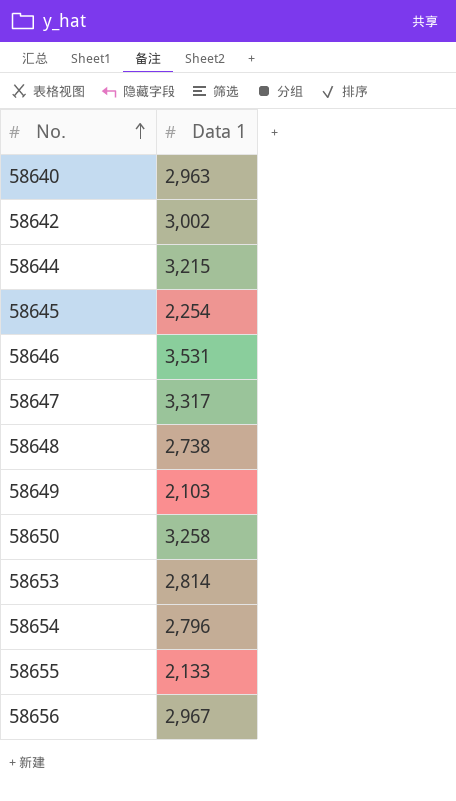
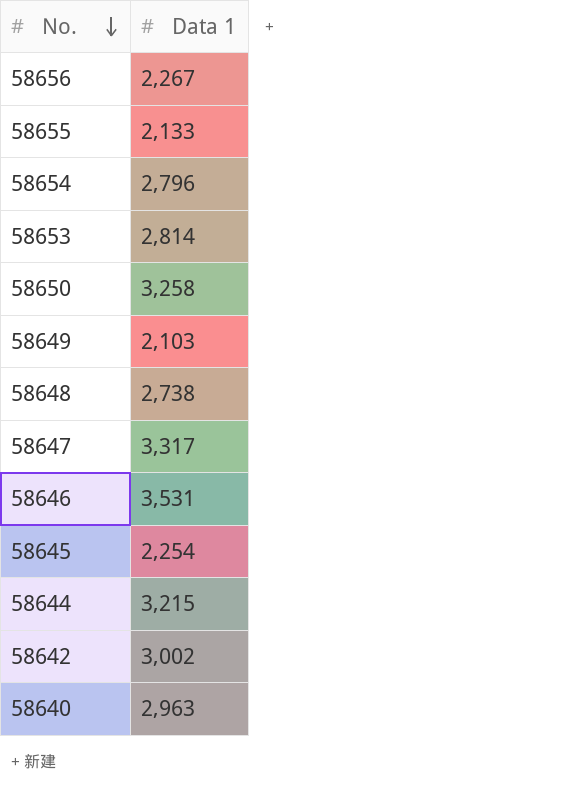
row order: No. ascending -> No. descending
58656 | Data 1: 2,967 -> 2,267

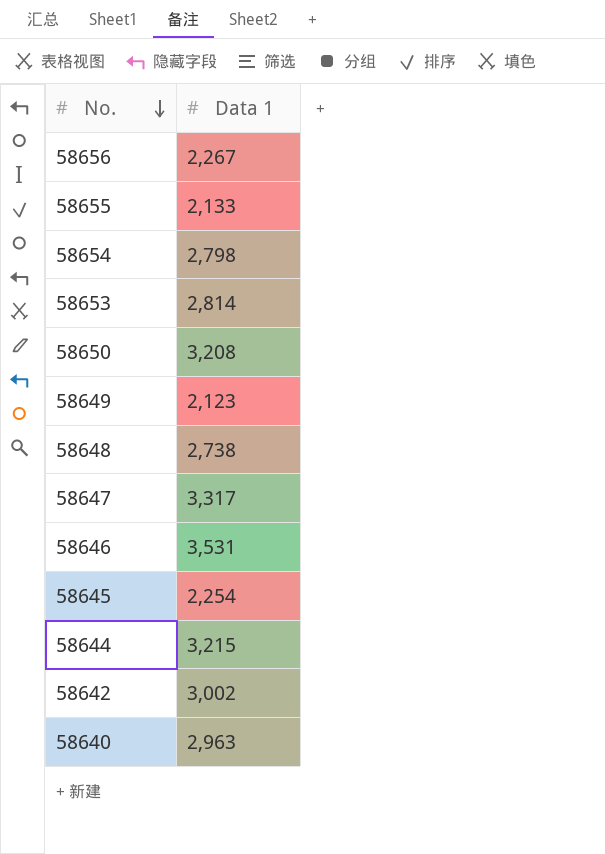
58654 | Data 1: 2,796 -> 2,798
58650 | Data 1: 3,258 -> 3,208
58649 | Data 1: 2,103 -> 2,123

